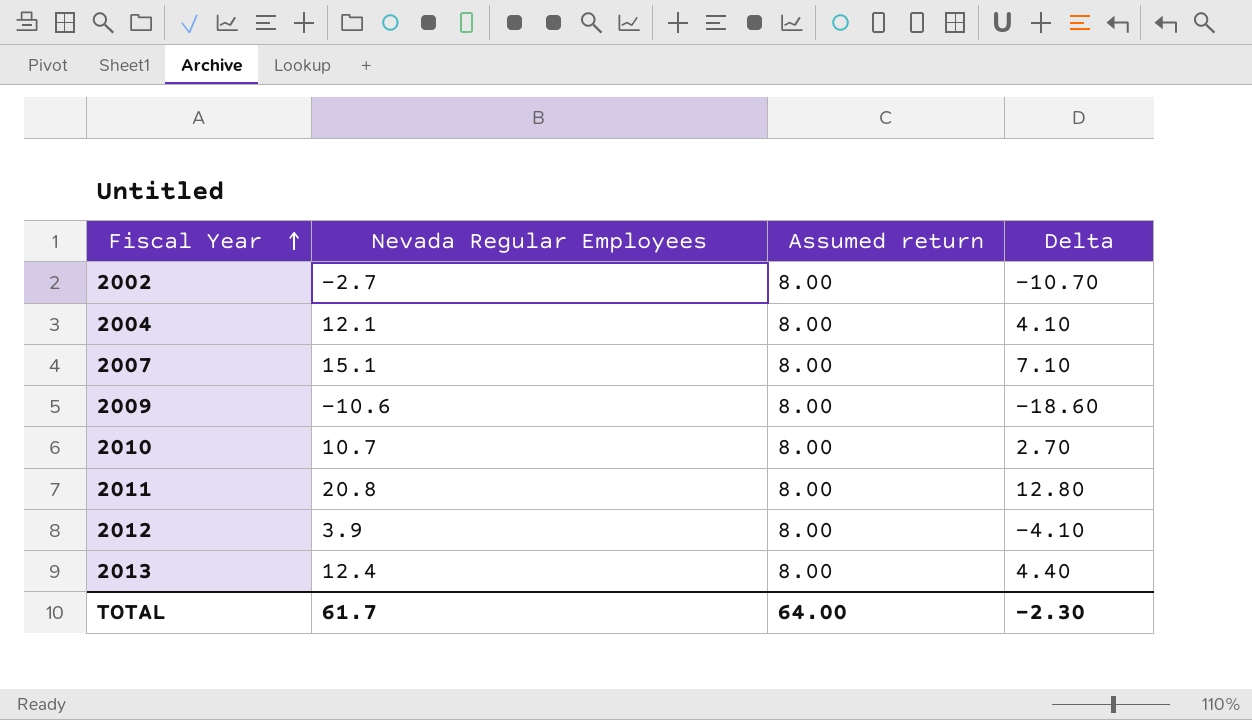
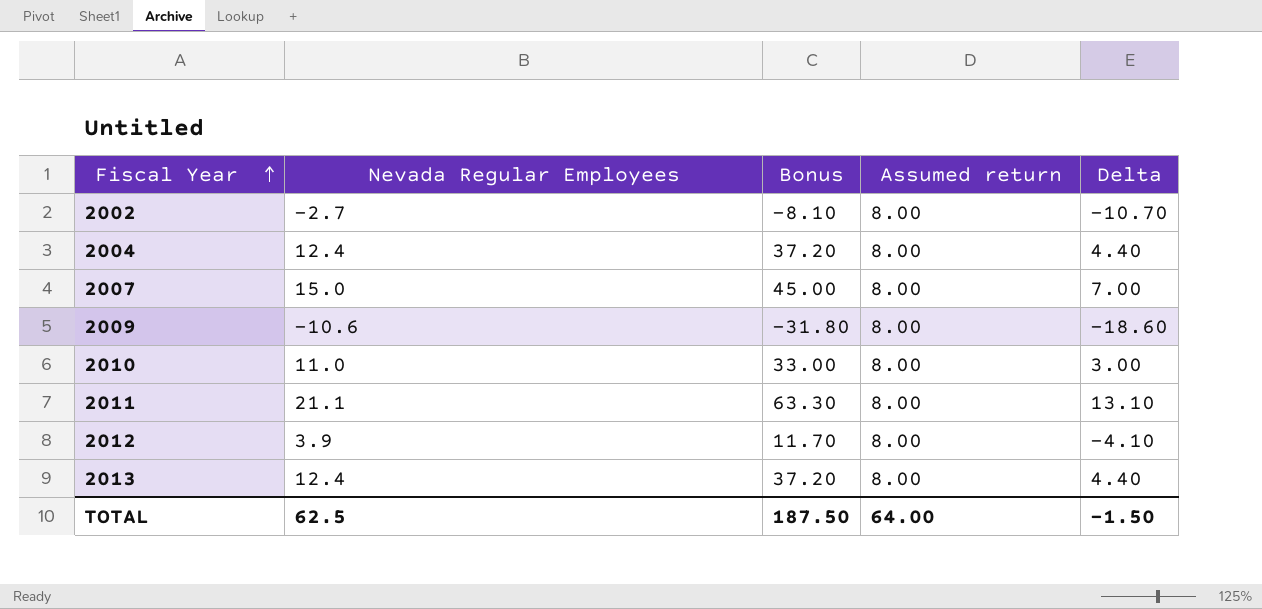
column Bonus | formula: none -> [Nevada Regular Employees] * 3
2004 | Nevada Regular Employees: 12.1 -> 12.4
2004 | Delta: 4.10 -> 4.40
2007 | Nevada Regular Employees: 15.1 -> 15.0
2007 | Delta: 7.10 -> 7.00
2010 | Nevada Regular Employees: 10.7 -> 11.0
2010 | Delta: 2.70 -> 3.00
2011 | Nevada Regular Employees: 20.8 -> 21.1
2011 | Delta: 12.80 -> 13.10
TOTAL | Nevada Regular Employees: 61.7 -> 62.5
TOTAL | Delta: -2.30 -> -1.50

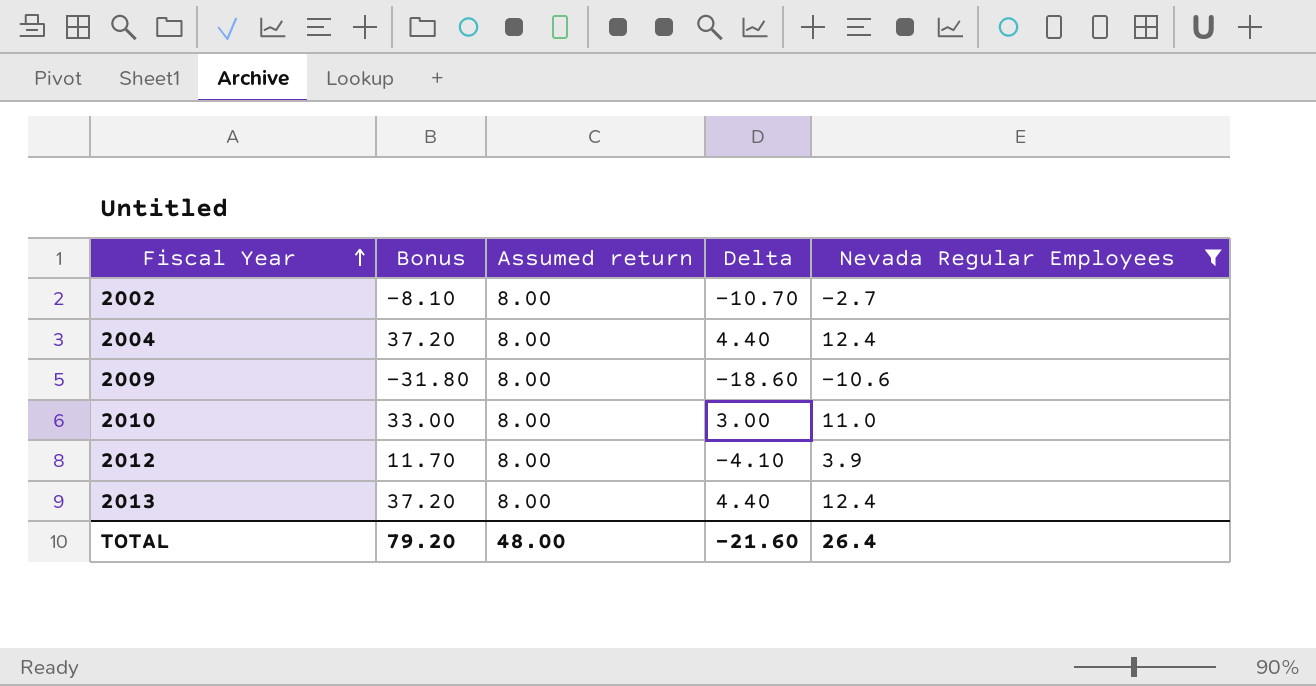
filter: none -> Nevada Regular Employees <= 12.4
column Nevada Regular Employees | position: 2 -> 5
TOTAL | Bonus: 187.50 -> 79.20
TOTAL | Assumed return: 64.00 -> 48.00
TOTAL | Delta: -1.50 -> -21.60
TOTAL | Nevada Regular Employees: 62.5 -> 26.4

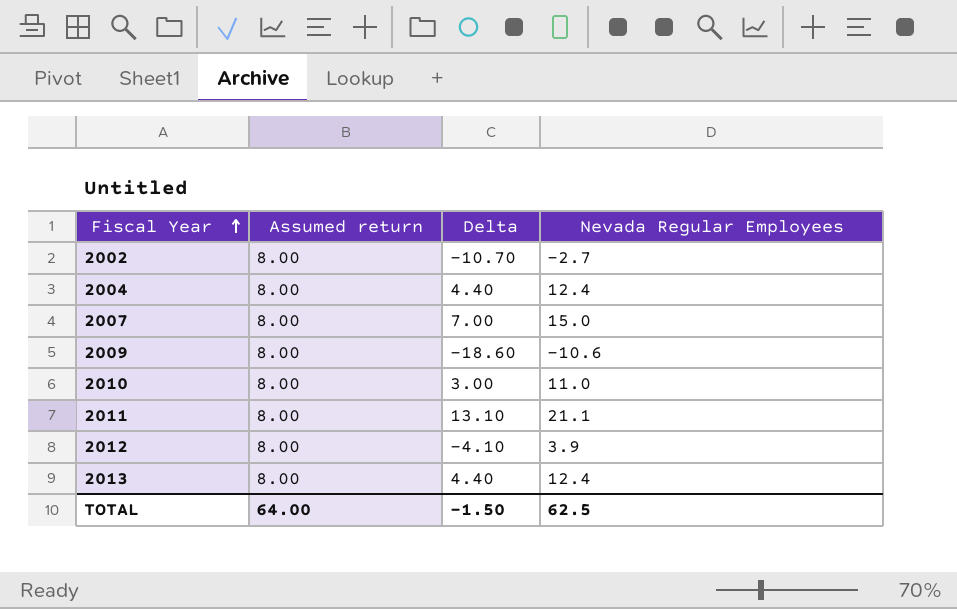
filter: Nevada Regular Employees <= 12.4 -> none
column Bonus | formula: [Nevada Regular Employees] * 3 -> none
TOTAL | Assumed return: 48.00 -> 64.00
TOTAL | Delta: -21.60 -> -1.50
TOTAL | Nevada Regular Employees: 26.4 -> 62.5

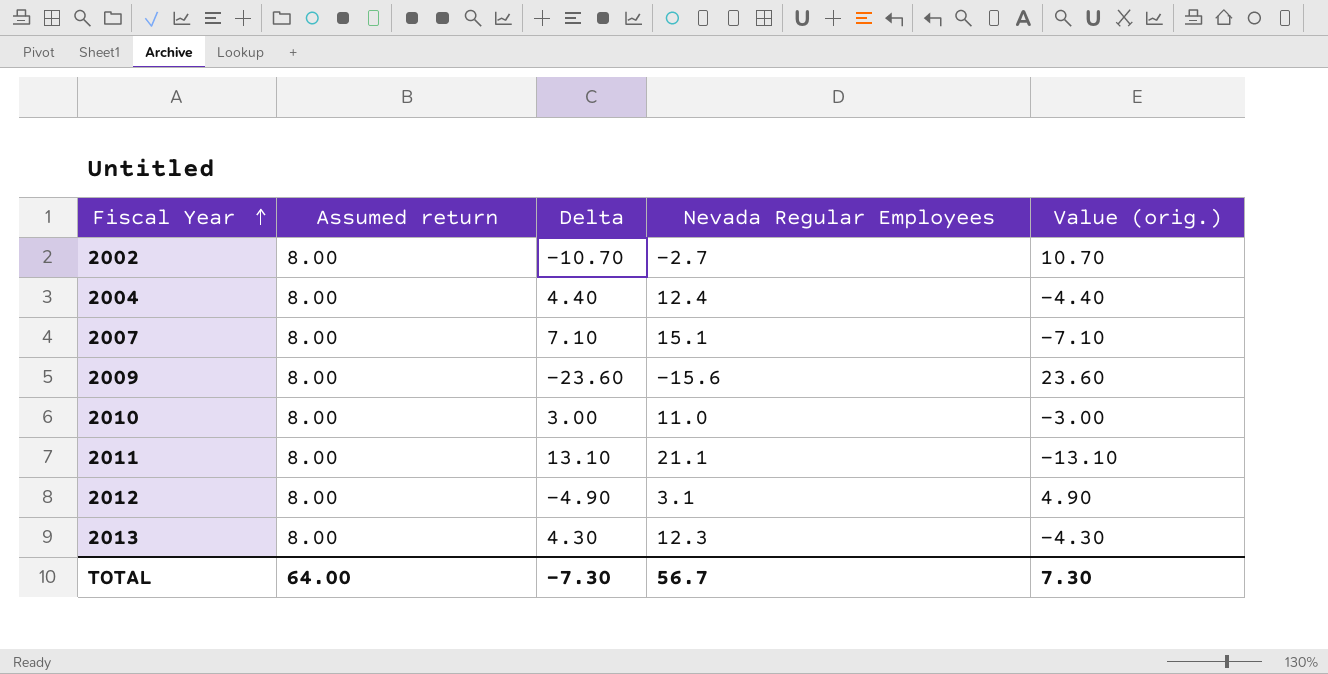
column Value (orig.) | formula: none -> [Assumed return] - [Nevada Regular Employees]
2007 | Delta: 7.00 -> 7.10
2007 | Nevada Regular Employees: 15.0 -> 15.1
2009 | Delta: -18.60 -> -23.60
2009 | Nevada Regular Employees: -10.6 -> -15.6
2012 | Delta: -4.10 -> -4.90
2012 | Nevada Regular Employees: 3.9 -> 3.1
2013 | Delta: 4.40 -> 4.30
2013 | Nevada Regular Employees: 12.4 -> 12.3
TOTAL | Delta: -1.50 -> -7.30
TOTAL | Nevada Regular Employees: 62.5 -> 56.7

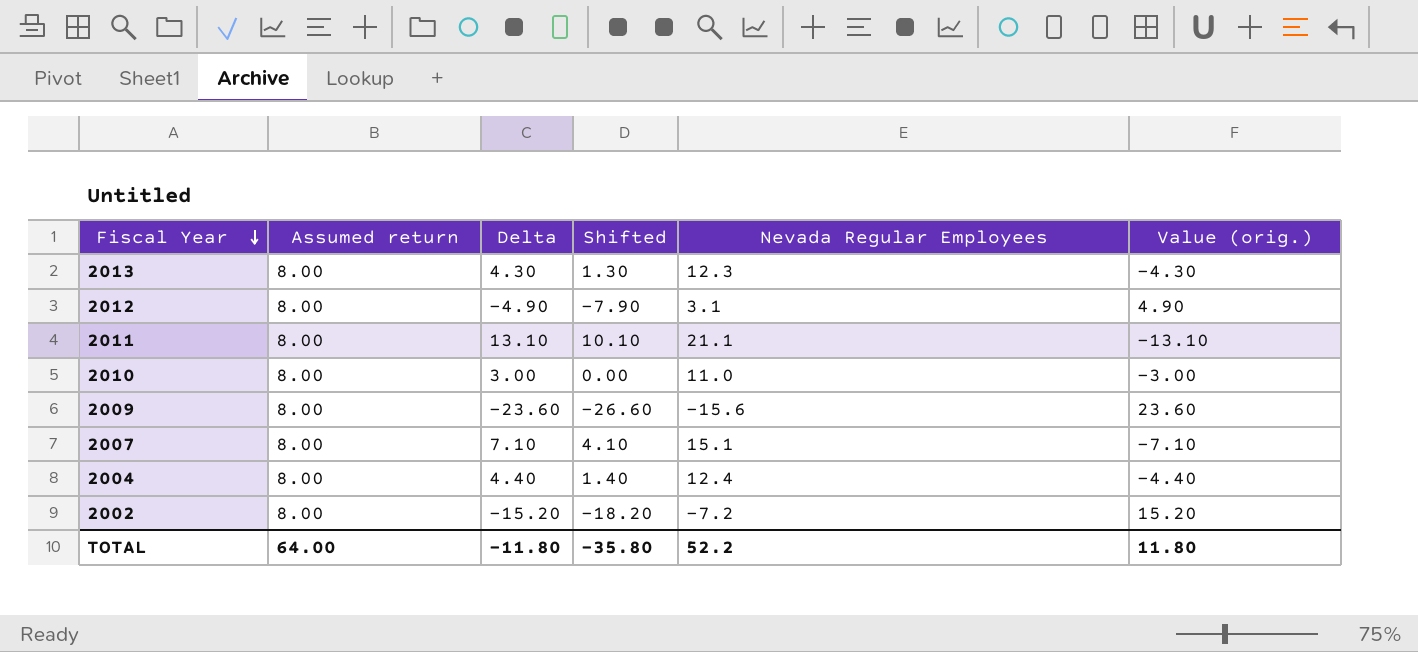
row order: Fiscal Year ascending -> Fiscal Year descending
column Shifted | formula: none -> [Delta] - 3
2002 | Delta: -10.70 -> -15.20
2002 | Nevada Regular Employees: -2.7 -> -7.2
2002 | Value (orig.): 10.70 -> 15.20
TOTAL | Delta: -7.30 -> -11.80
TOTAL | Nevada Regular Employees: 56.7 -> 52.2
TOTAL | Value (orig.): 7.30 -> 11.80

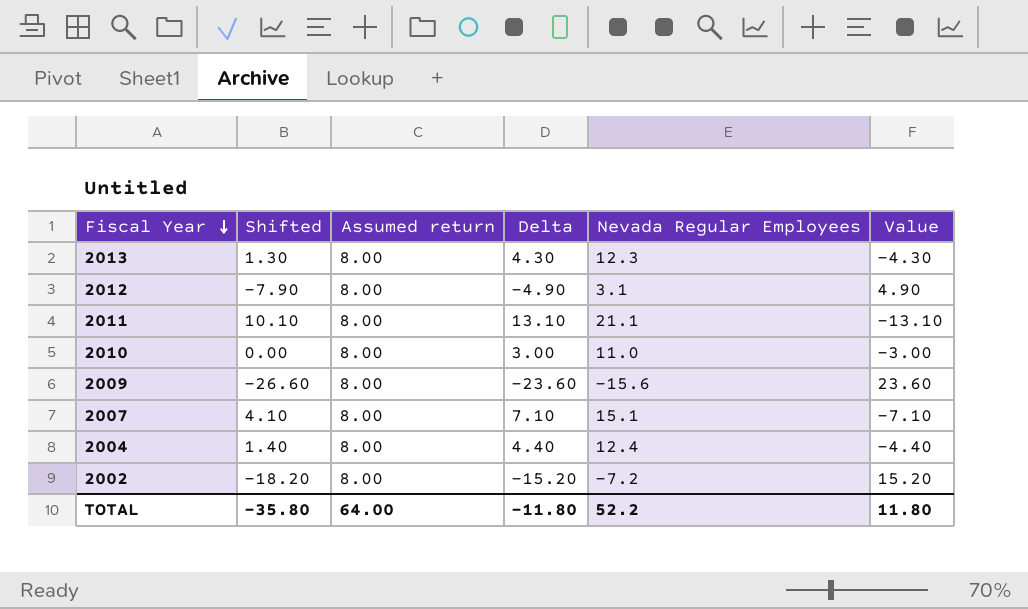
column Shifted | position: 4 -> 2
column name: Value (orig.) -> Value

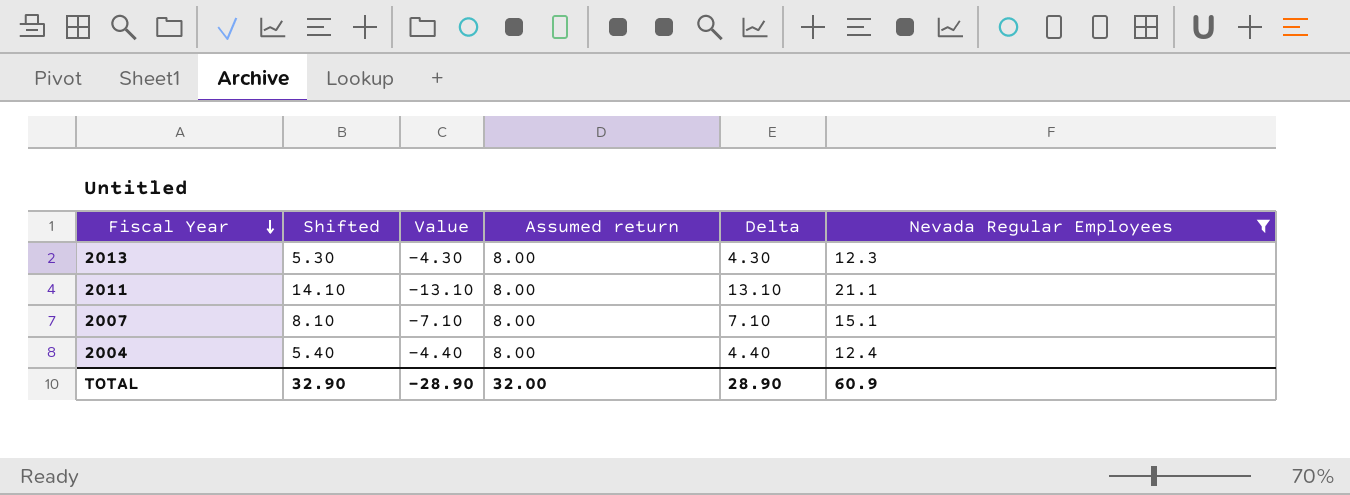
filter: none -> Nevada Regular Employees >= 12.3
column Shifted | formula: [Delta] - 3 -> [Delta] + 1
column Value | position: 6 -> 3
TOTAL | Shifted: -35.80 -> 32.90
TOTAL | Value: 11.80 -> -28.90
TOTAL | Assumed return: 64.00 -> 32.00
TOTAL | Delta: -11.80 -> 28.90
TOTAL | Nevada Regular Employees: 52.2 -> 60.9

